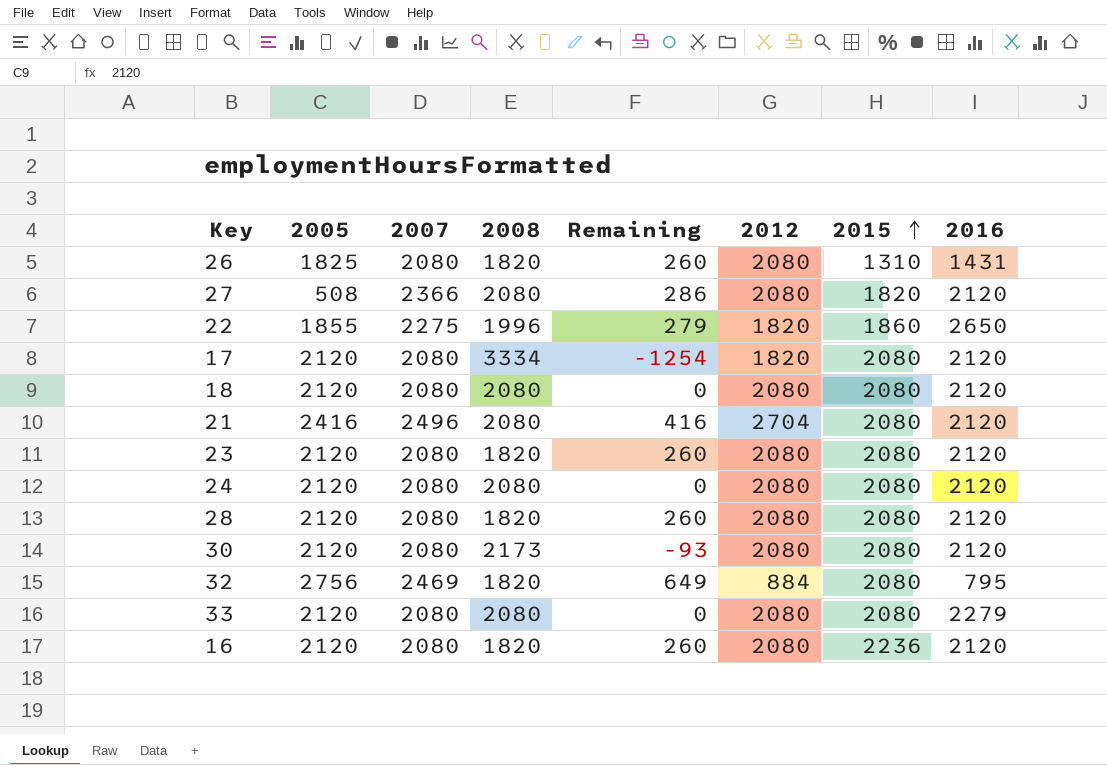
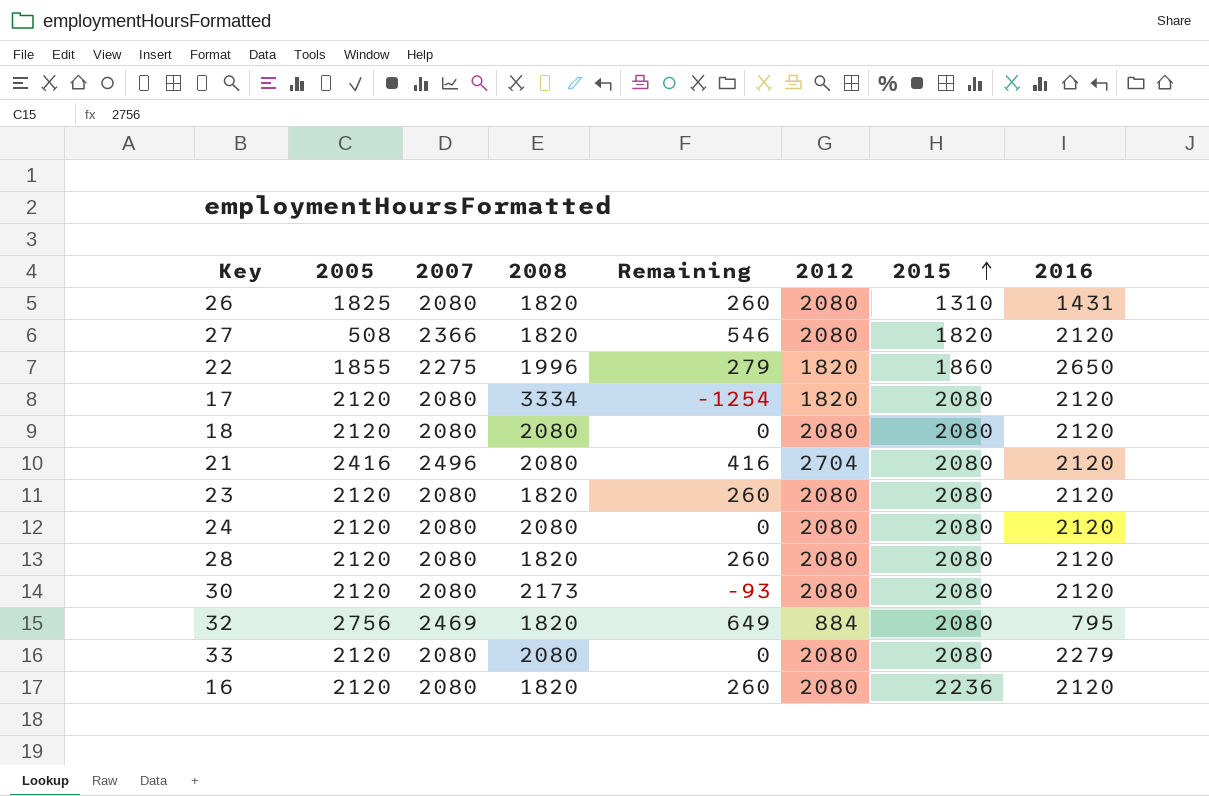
27 | 2008: 2080 -> 1820
27 | Remaining: 286 -> 546

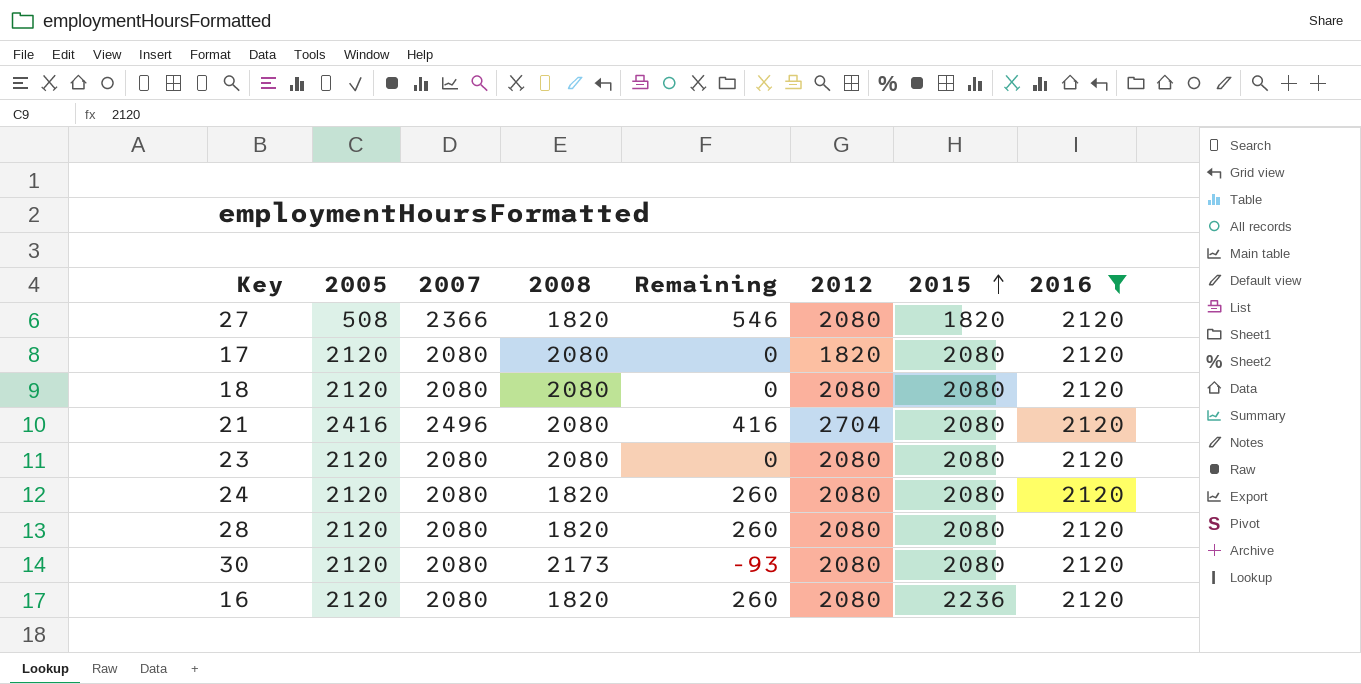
filter: none -> 2016 = 2120
17 | 2008: 3334 -> 2080
17 | Remaining: -1254 -> 0
23 | 2008: 1820 -> 2080
23 | Remaining: 260 -> 0
24 | 2008: 2080 -> 1820
24 | Remaining: 0 -> 260

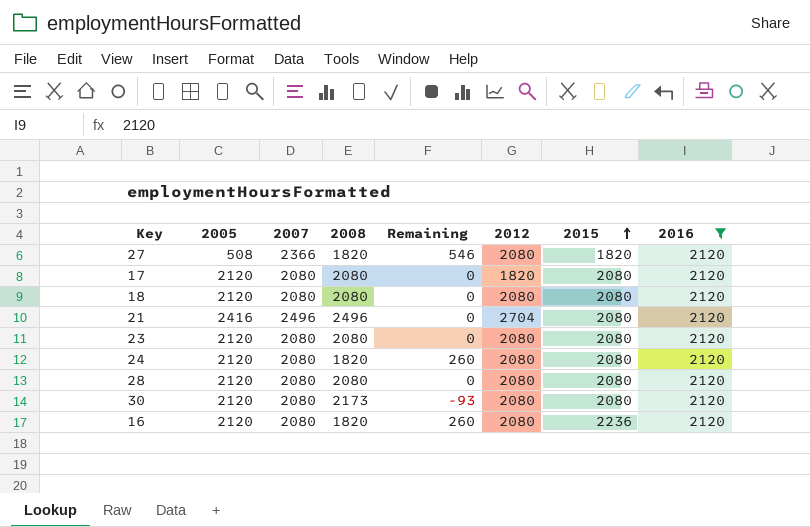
21 | 2008: 2080 -> 2496
21 | Remaining: 416 -> 0
28 | 2008: 1820 -> 2080
28 | Remaining: 260 -> 0

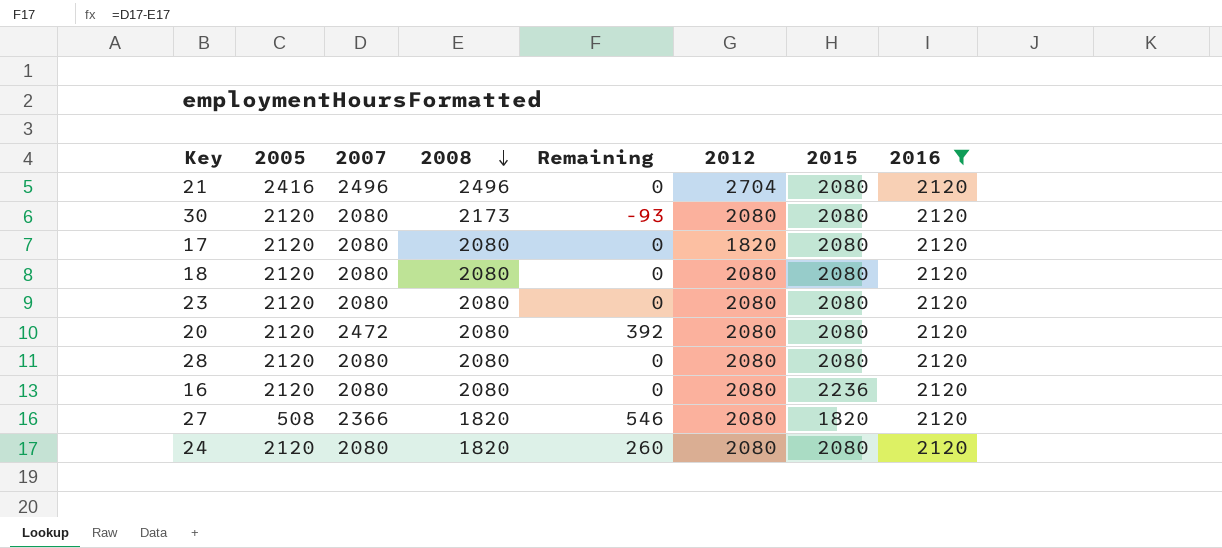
row order: 2015 ascending -> 2008 descending
row 20: none -> 2120 | 2472 | 2080 | 392 | 2080 | 2080 | 2120
16 | 2008: 1820 -> 2080
16 | Remaining: 260 -> 0

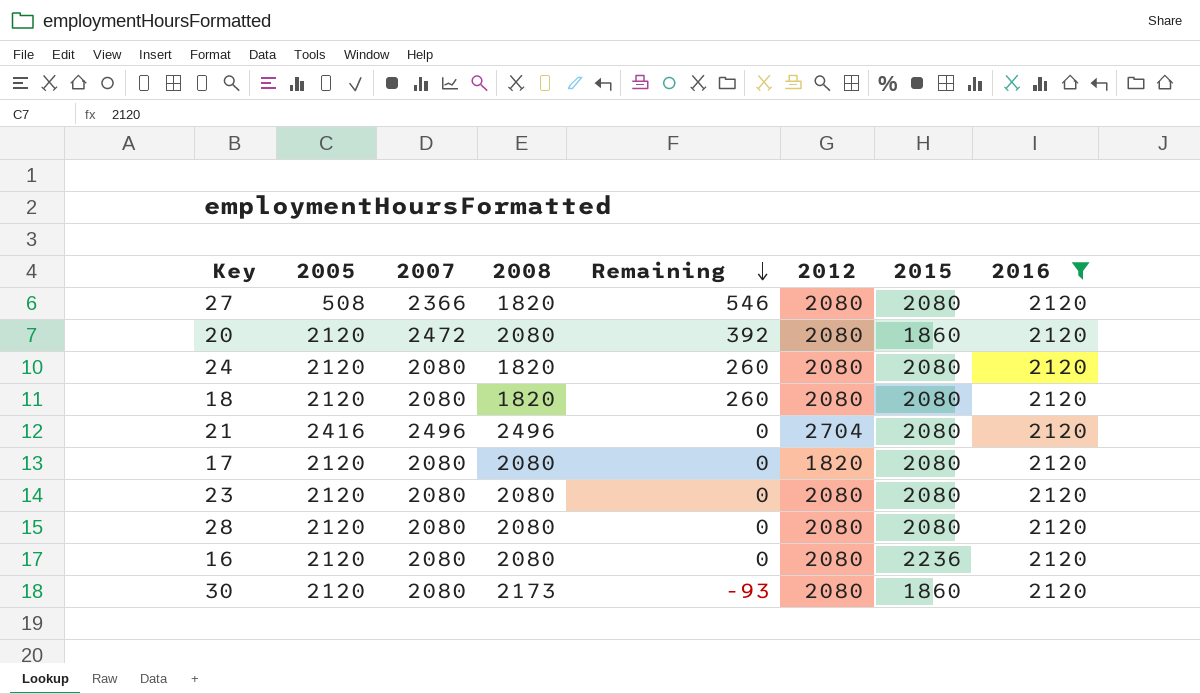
row order: 2008 descending -> Remaining descending
27 | 2015: 1820 -> 2080
20 | 2015: 2080 -> 1860
18 | 2008: 2080 -> 1820
18 | Remaining: 0 -> 260
30 | 2015: 2080 -> 1860

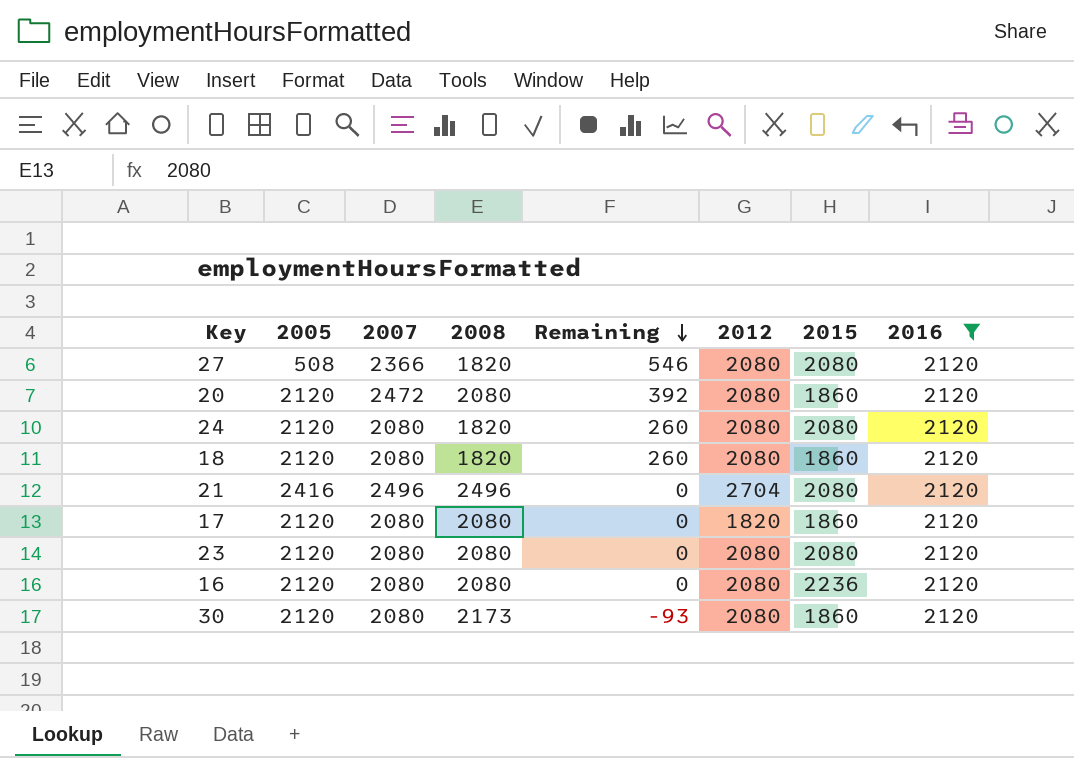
row 28: 2120 | 2080 | 2080 | 0 | 2080 | 2080 | 2120 -> none
18 | 2015: 2080 -> 1860
17 | 2015: 2080 -> 1860

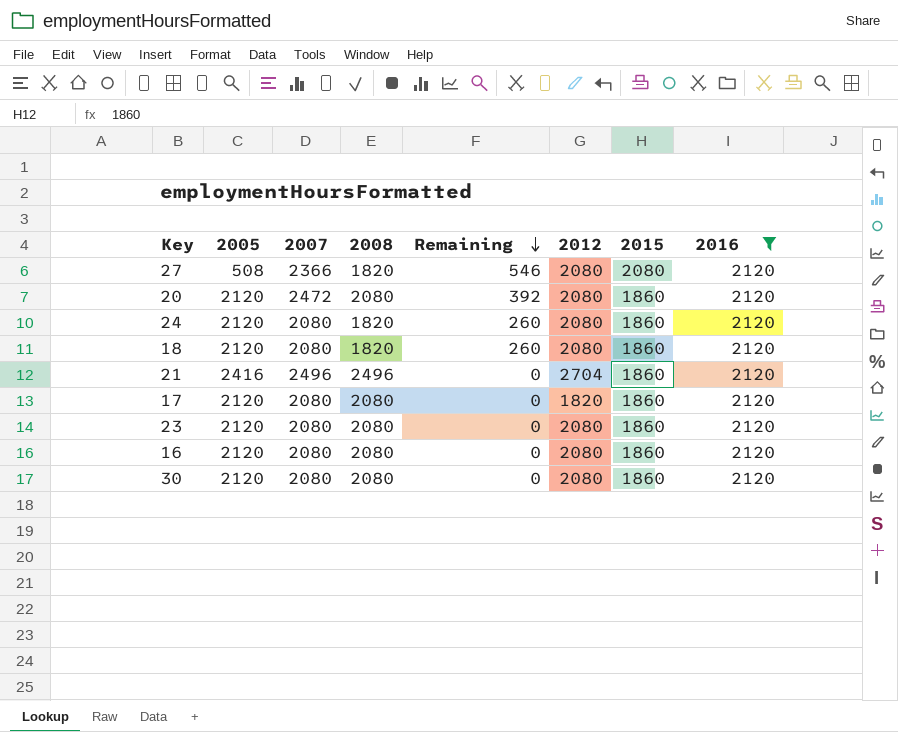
24 | 2015: 2080 -> 1860
21 | 2015: 2080 -> 1860
23 | 2015: 2080 -> 1860
16 | 2015: 2236 -> 1860
30 | 2008: 2173 -> 2080
30 | Remaining: -93 -> 0

